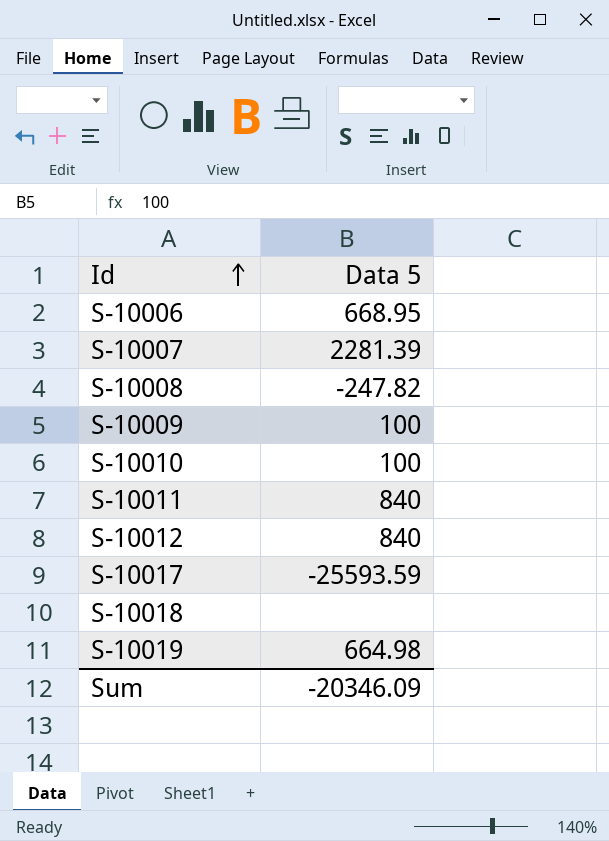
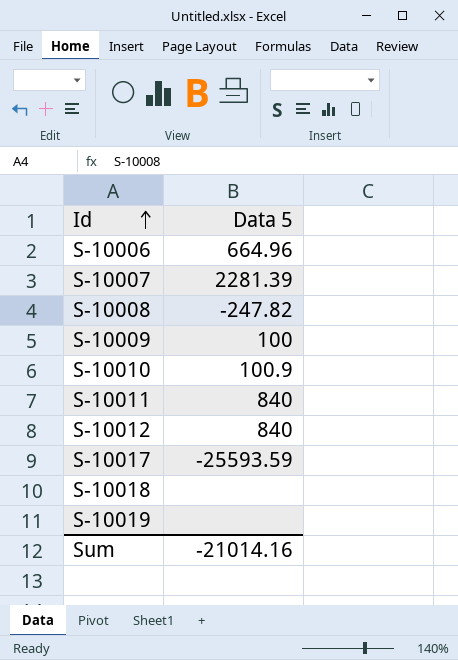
S-10006 | Data 5: 668.95 -> 664.96
S-10010 | Data 5: 100 -> 100.9
S-10019 | Data 5: 664.98 -> none
Sum | Data 5: -20346.09 -> -21014.16

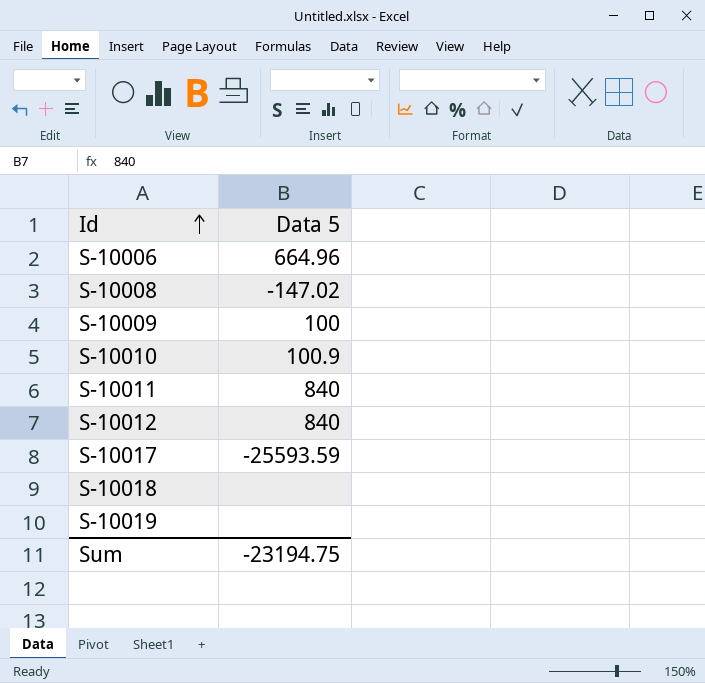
row S-10007: 2281.39 -> none
S-10008 | Data 5: -247.82 -> -147.02
Sum | Data 5: -21014.16 -> -23194.75

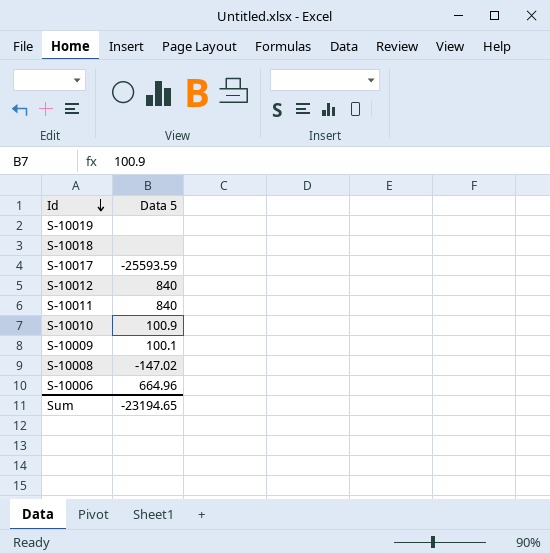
row order: Id ascending -> Id descending
S-10009 | Data 5: 100 -> 100.1
Sum | Data 5: -23194.75 -> -23194.65

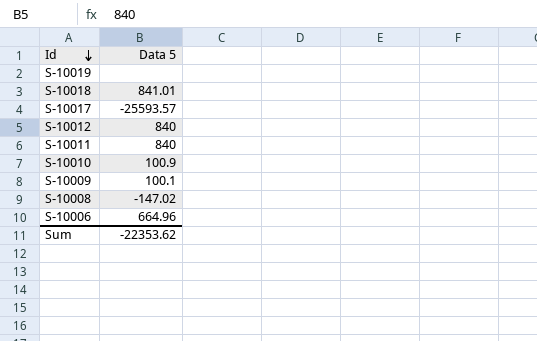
S-10018 | Data 5: none -> 841.01
S-10017 | Data 5: -25593.59 -> -25593.57
Sum | Data 5: -23194.65 -> -22353.62

